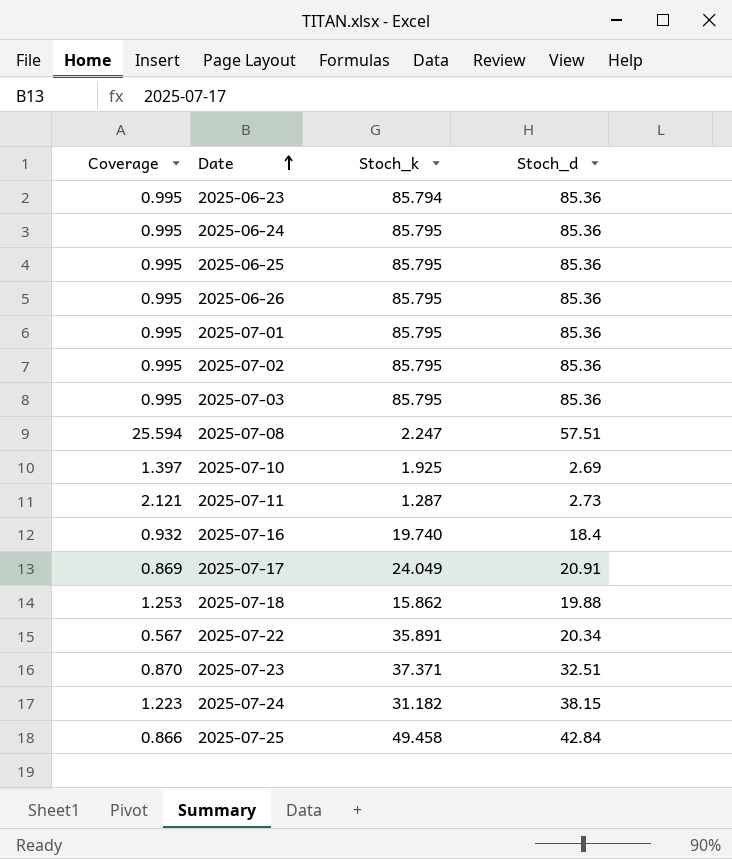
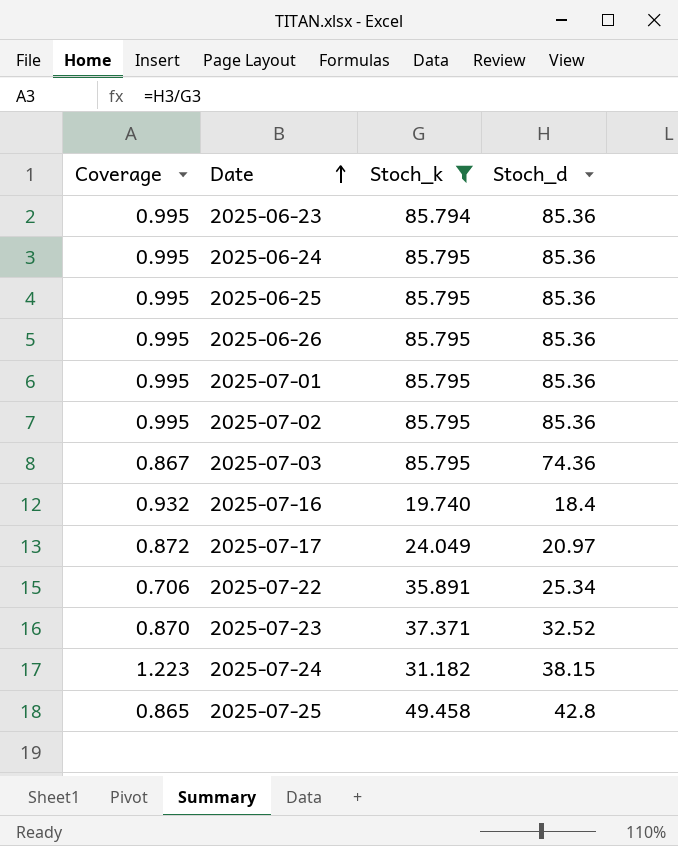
filter: none -> Stoch_k >= 19.740
2025-07-03 | Coverage: 0.995 -> 0.867
2025-07-03 | Stoch_d: 85.36 -> 74.36
2025-07-17 | Coverage: 0.869 -> 0.872
2025-07-17 | Stoch_d: 20.91 -> 20.97
2025-07-22 | Coverage: 0.567 -> 0.706
2025-07-22 | Stoch_d: 20.34 -> 25.34
2025-07-23 | Stoch_d: 32.51 -> 32.52
2025-07-25 | Coverage: 0.866 -> 0.865
2025-07-25 | Stoch_d: 42.84 -> 42.8

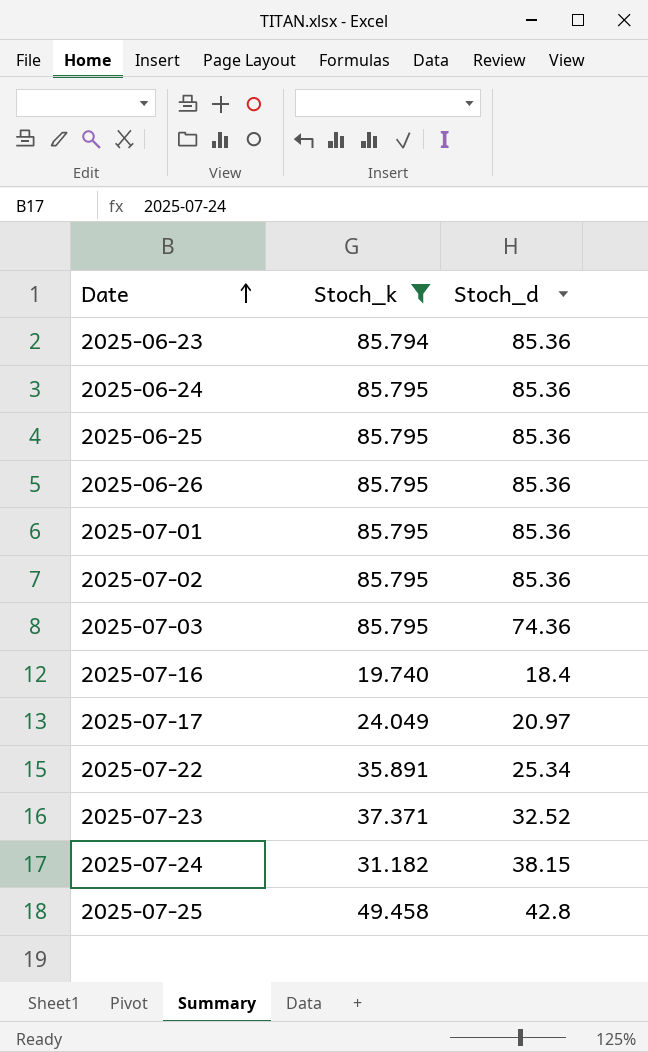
column Coverage | formula: [Stoch_d] / [Stoch_k] -> none

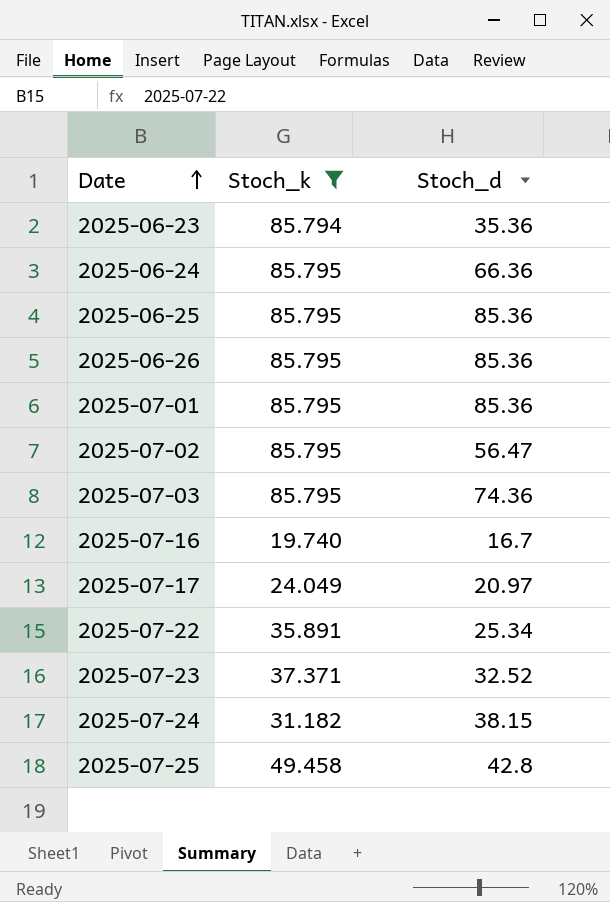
2025-06-23 | Stoch_d: 85.36 -> 35.36
2025-06-24 | Stoch_d: 85.36 -> 66.36
2025-07-02 | Stoch_d: 85.36 -> 56.47
2025-07-16 | Stoch_d: 18.4 -> 16.7

